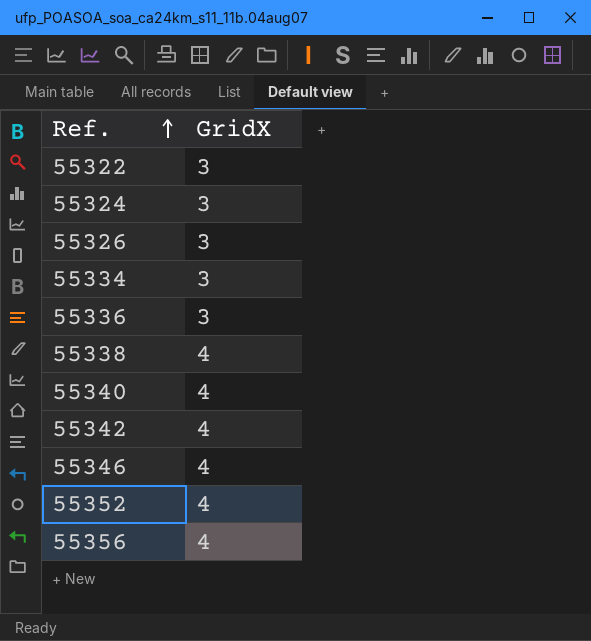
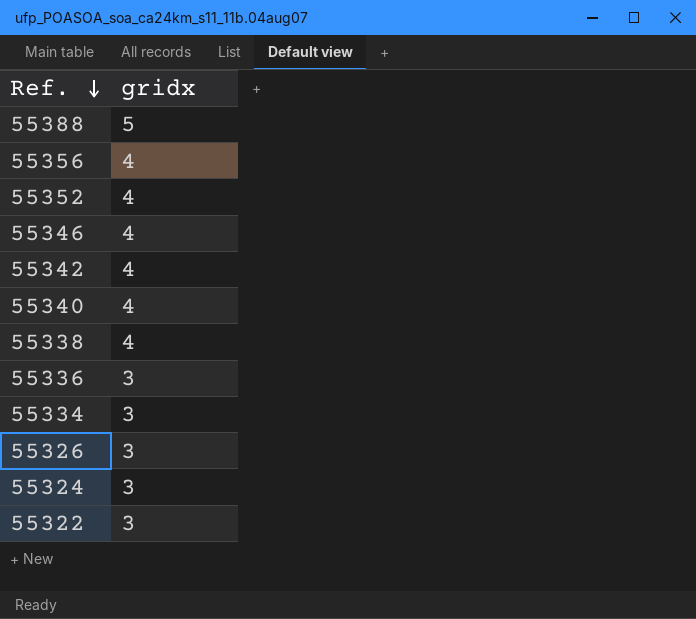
row order: Ref. ascending -> Ref. descending
column name: GridX -> gridx
row 55388: none -> 5

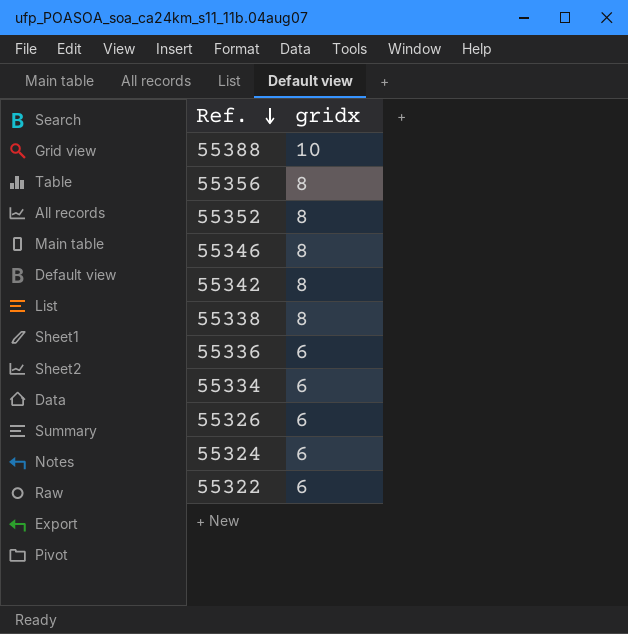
row 55340: 4 -> none
55388 | gridx: 5 -> 10
55356 | gridx: 4 -> 8
55352 | gridx: 4 -> 8
55346 | gridx: 4 -> 8
55342 | gridx: 4 -> 8
55338 | gridx: 4 -> 8
55336 | gridx: 3 -> 6
55334 | gridx: 3 -> 6
55326 | gridx: 3 -> 6
55324 | gridx: 3 -> 6
55322 | gridx: 3 -> 6

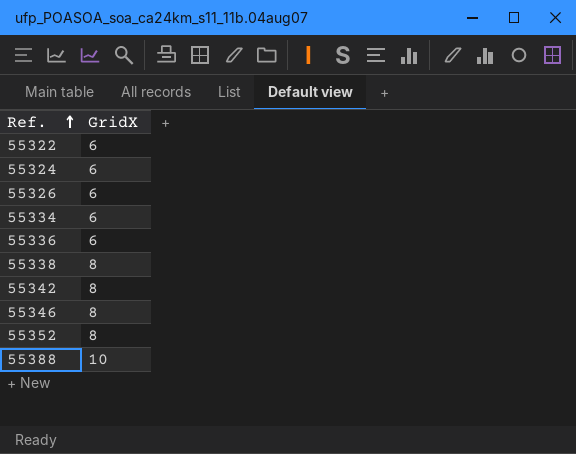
row order: Ref. descending -> Ref. ascending
column name: gridx -> GridX
row 55356: 8 -> none

